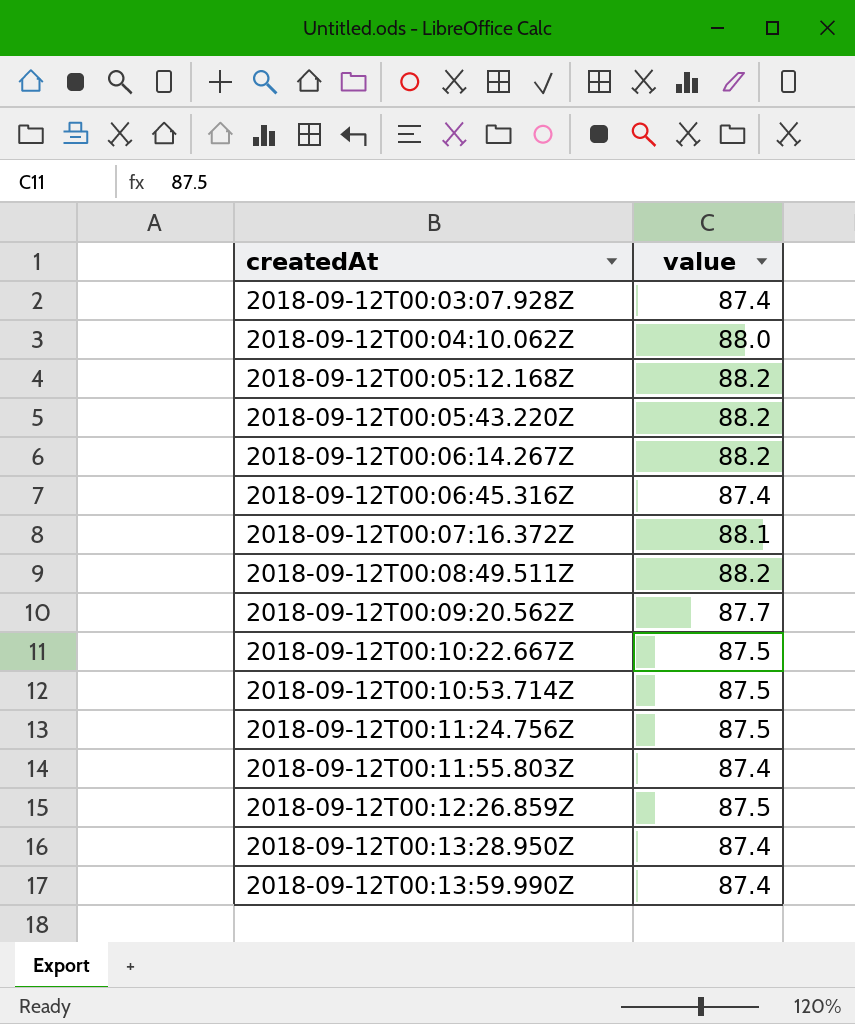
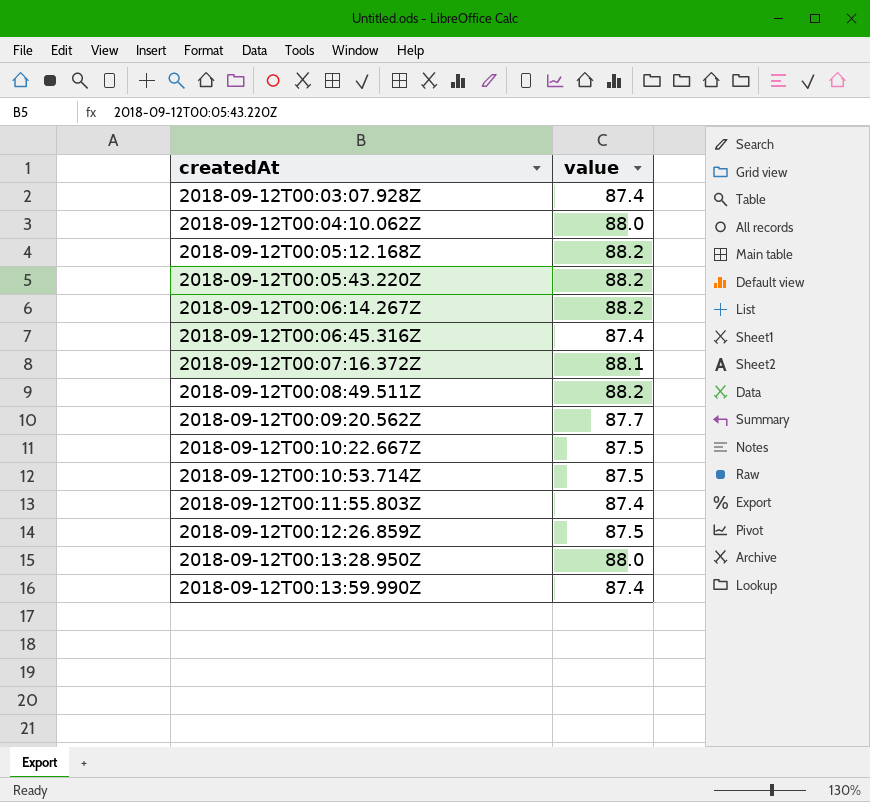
row 2018-09-12T00:11:24.756Z: 87.5 -> none
2018-09-12T00:13:28.950Z | value: 87.4 -> 88.0

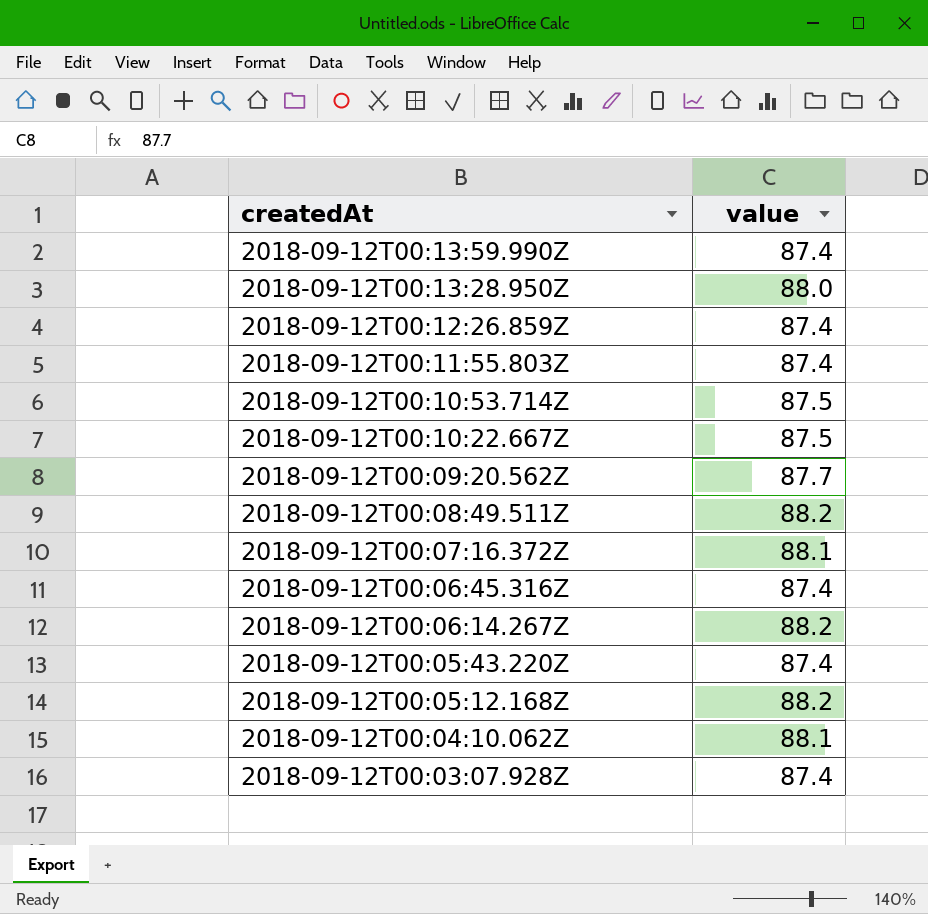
row order: createdAt ascending -> createdAt descending
2018-09-12T00:12:26.859Z | value: 87.5 -> 87.4
2018-09-12T00:05:43.220Z | value: 88.2 -> 87.4
2018-09-12T00:04:10.062Z | value: 88.0 -> 88.1

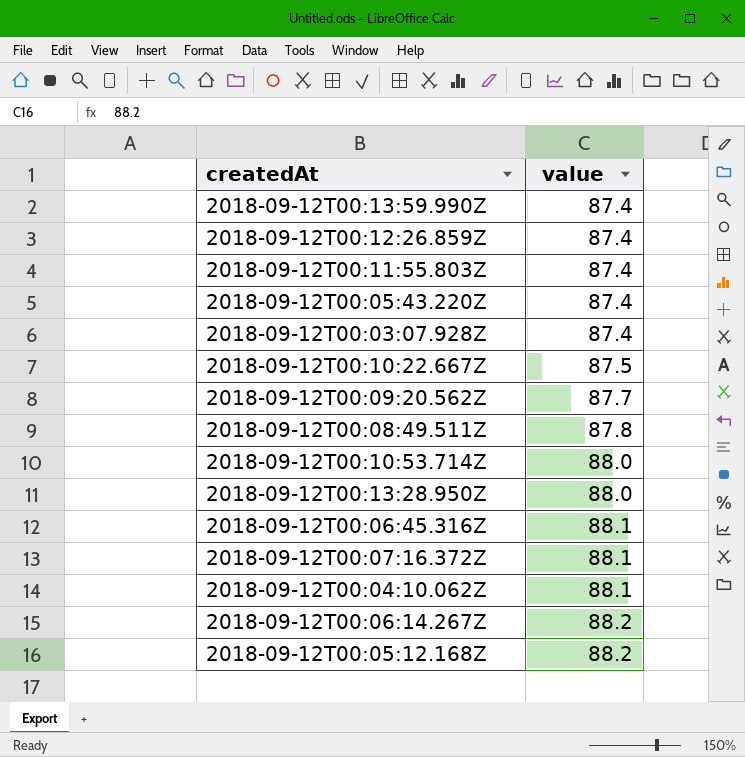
row order: createdAt descending -> value ascending
2018-09-12T00:08:49.511Z | value: 88.2 -> 87.8
2018-09-12T00:10:53.714Z | value: 87.5 -> 88.0
2018-09-12T00:06:45.316Z | value: 87.4 -> 88.1

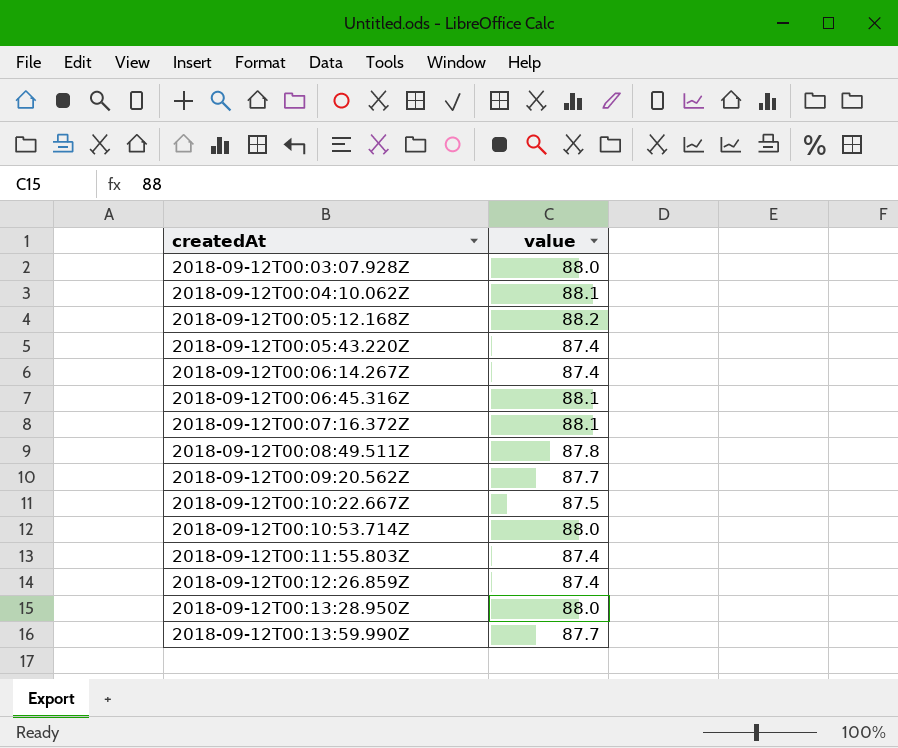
row order: value ascending -> createdAt ascending
2018-09-12T00:03:07.928Z | value: 87.4 -> 88.0
2018-09-12T00:06:14.267Z | value: 88.2 -> 87.4
2018-09-12T00:13:59.990Z | value: 87.4 -> 87.7

